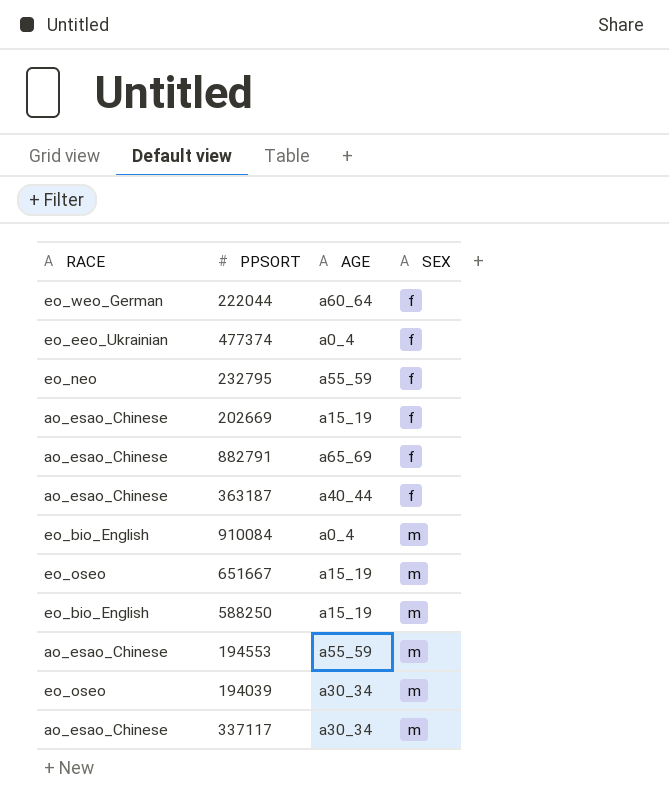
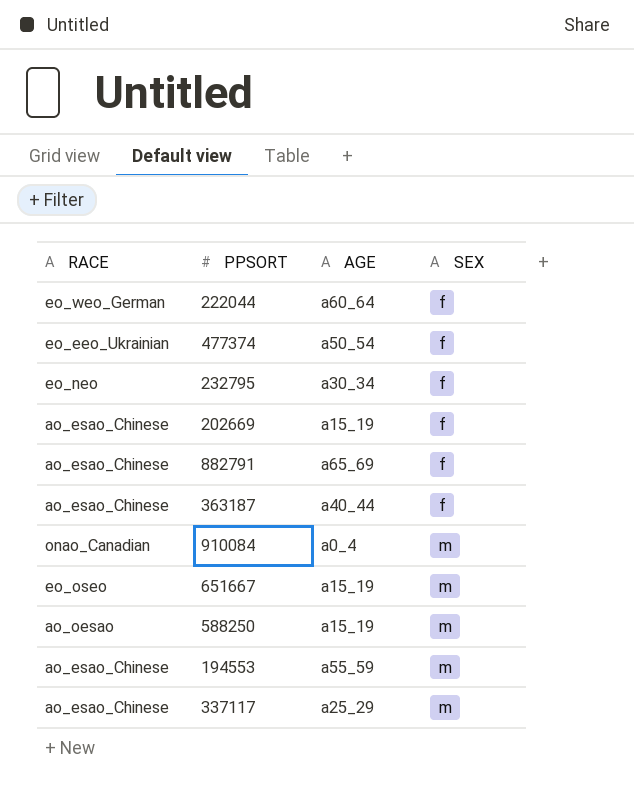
row 194039: eo_oseo | a30_34 | m -> none
477374 | AGE: a0_4 -> a50_54
232795 | AGE: a55_59 -> a30_34
910084 | RACE: eo_bio_English -> onao_Canadian
588250 | RACE: eo_bio_English -> ao_oesao
337117 | AGE: a30_34 -> a25_29

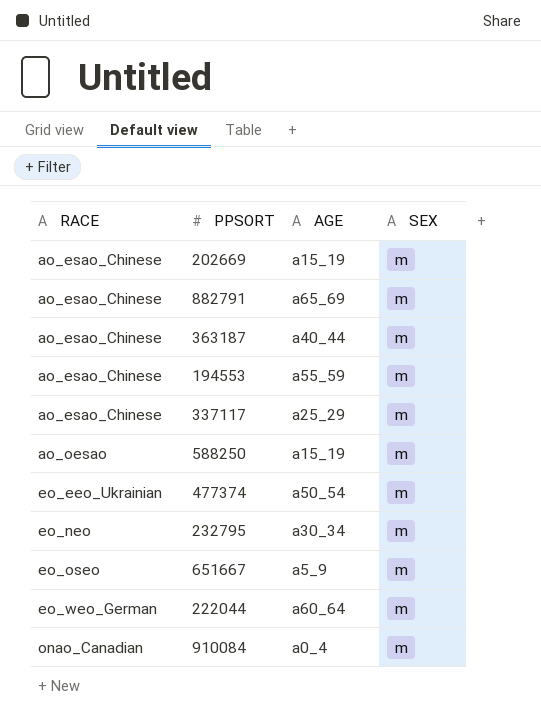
row order: SEX ascending -> RACE ascending
202669 | SEX: f -> m
882791 | SEX: f -> m
363187 | SEX: f -> m
477374 | SEX: f -> m
232795 | SEX: f -> m
651667 | AGE: a15_19 -> a5_9
222044 | SEX: f -> m

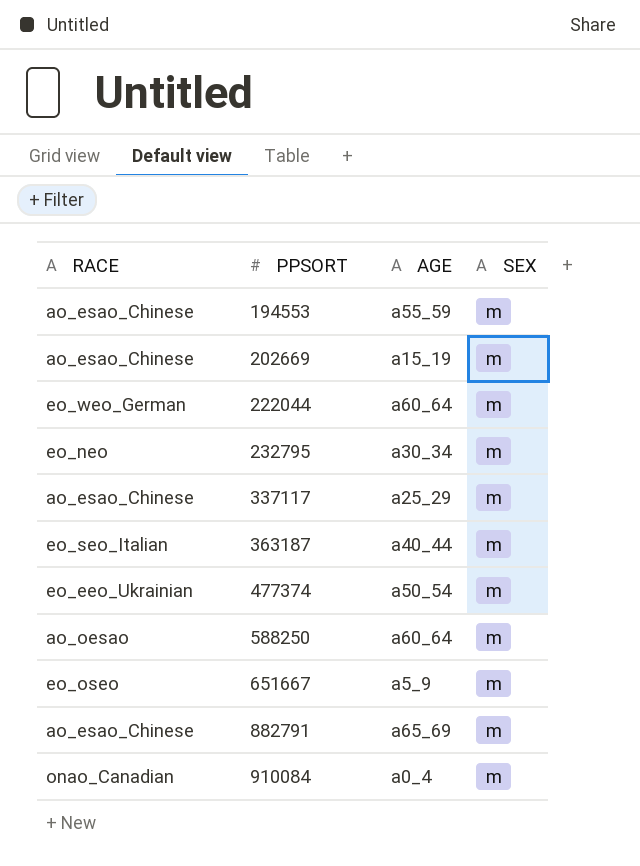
row order: RACE ascending -> PPSORT ascending
363187 | RACE: ao_esao_Chinese -> eo_seo_Italian
588250 | AGE: a15_19 -> a60_64

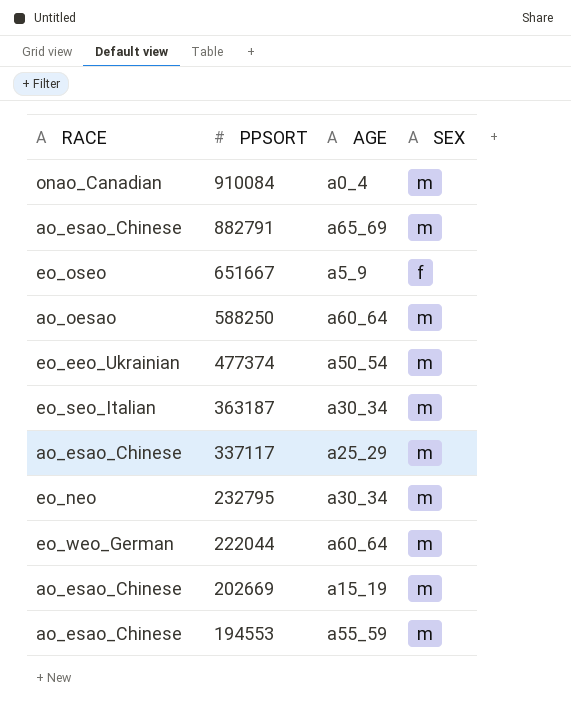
row order: PPSORT ascending -> PPSORT descending
651667 | SEX: m -> f
363187 | AGE: a40_44 -> a30_34

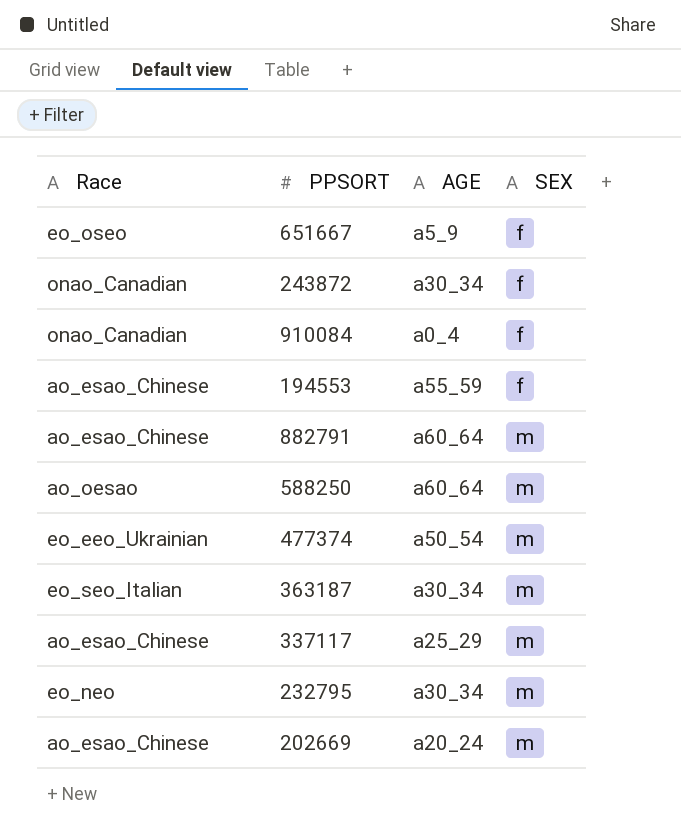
row order: PPSORT descending -> SEX ascending
column name: RACE -> Race
row 222044: eo_weo_German | a60_64 | m -> none
row 243872: none -> onao_Canadian | a30_34 | f
910084 | SEX: m -> f
194553 | SEX: m -> f
882791 | AGE: a65_69 -> a60_64
202669 | AGE: a15_19 -> a20_24

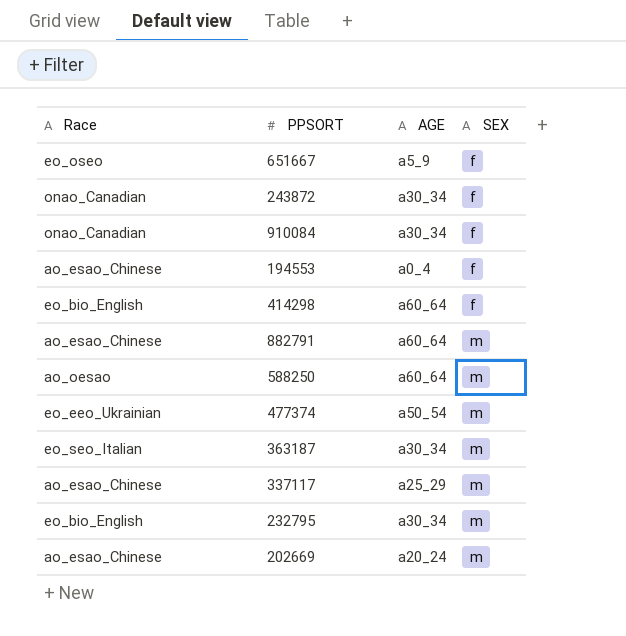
910084 | AGE: a0_4 -> a30_34
194553 | AGE: a55_59 -> a0_4
row 414298: none -> eo_bio_English | a60_64 | f
232795 | Race: eo_neo -> eo_bio_English

